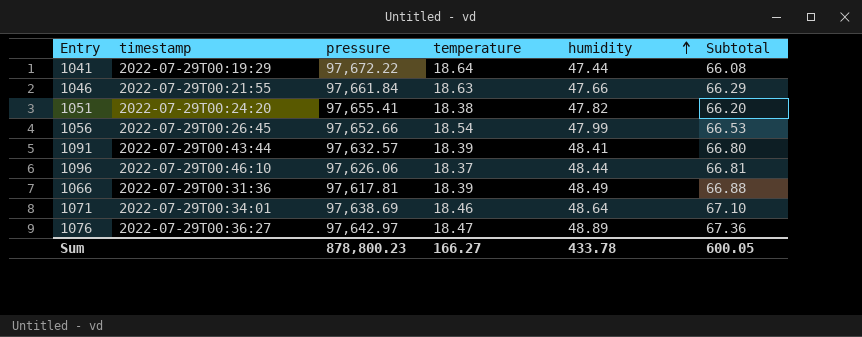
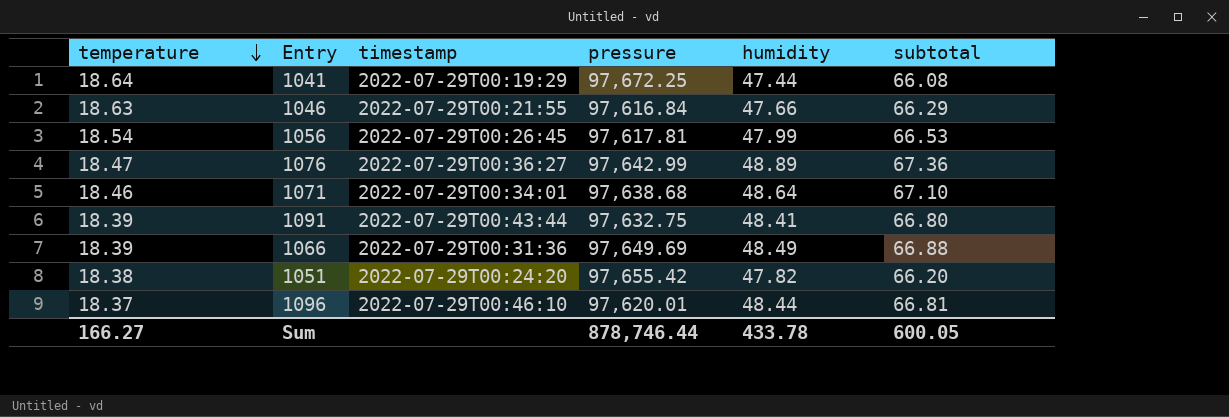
row order: humidity ascending -> temperature descending
column temperature | position: 4 -> 1
column name: Subtotal -> subtotal
1041 | pressure: 97,672.22 -> 97,672.25
1046 | pressure: 97,661.84 -> 97,616.84
1056 | pressure: 97,652.66 -> 97,617.81
1076 | pressure: 97,642.97 -> 97,642.99
1071 | pressure: 97,638.69 -> 97,638.68
1091 | pressure: 97,632.57 -> 97,632.75
1066 | pressure: 97,617.81 -> 97,649.69
1051 | pressure: 97,655.41 -> 97,655.42
1096 | pressure: 97,626.06 -> 97,620.01
Sum | pressure: 878,800.23 -> 878,746.44

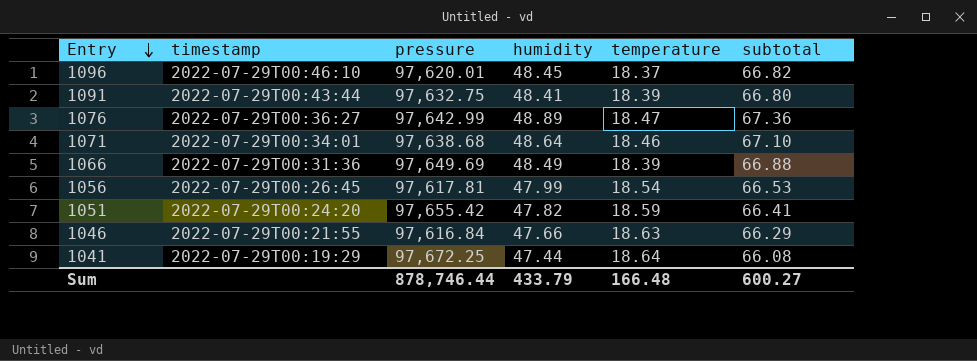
row order: temperature descending -> Entry descending
column temperature | position: 1 -> 5
1096 | humidity: 48.44 -> 48.45
1096 | subtotal: 66.81 -> 66.82
1051 | temperature: 18.38 -> 18.59
1051 | subtotal: 66.20 -> 66.41
Sum | humidity: 433.78 -> 433.79
Sum | temperature: 166.27 -> 166.48
Sum | subtotal: 600.05 -> 600.27

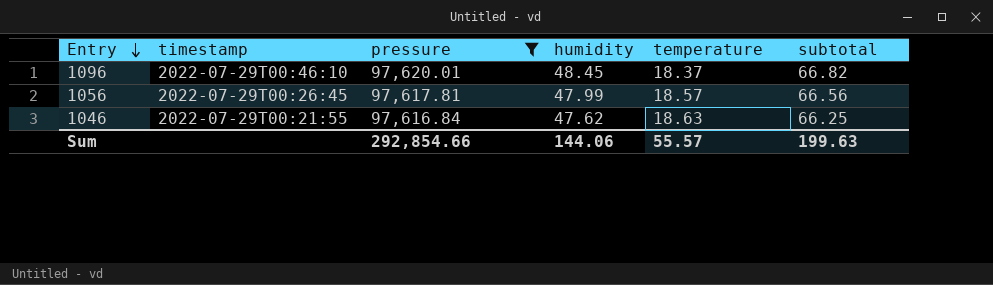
filter: none -> pressure <= 97,620.01
1056 | temperature: 18.54 -> 18.57
1056 | subtotal: 66.53 -> 66.56
1046 | humidity: 47.66 -> 47.62
1046 | subtotal: 66.29 -> 66.25
Sum | pressure: 878,746.44 -> 292,854.66
Sum | humidity: 433.79 -> 144.06
Sum | temperature: 166.48 -> 55.57
Sum | subtotal: 600.27 -> 199.63

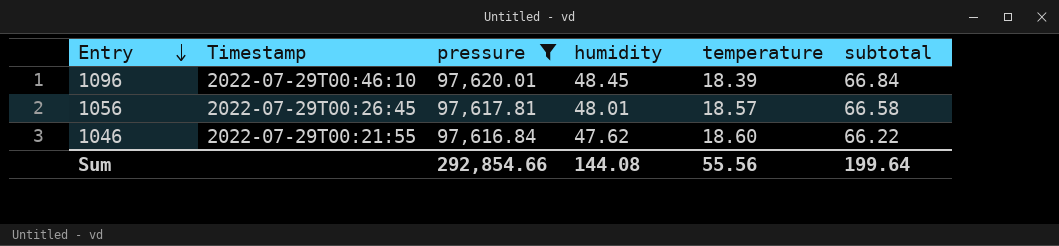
column name: timestamp -> Timestamp
1096 | temperature: 18.37 -> 18.39
1096 | subtotal: 66.82 -> 66.84
1056 | humidity: 47.99 -> 48.01
1056 | subtotal: 66.56 -> 66.58
1046 | temperature: 18.63 -> 18.60
1046 | subtotal: 66.25 -> 66.22
Sum | humidity: 144.06 -> 144.08
Sum | temperature: 55.57 -> 55.56
Sum | subtotal: 199.63 -> 199.64

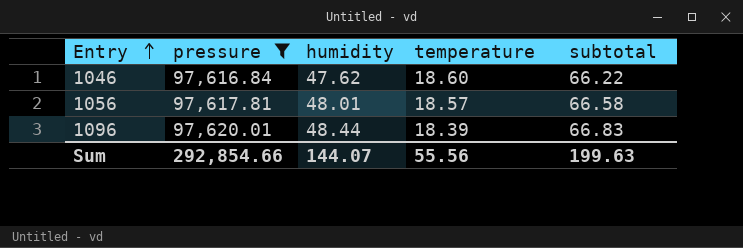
row order: Entry descending -> Entry ascending
column Timestamp | position: 2 -> none
1096 | humidity: 48.45 -> 48.44
1096 | subtotal: 66.84 -> 66.83
Sum | humidity: 144.08 -> 144.07
Sum | subtotal: 199.64 -> 199.63

